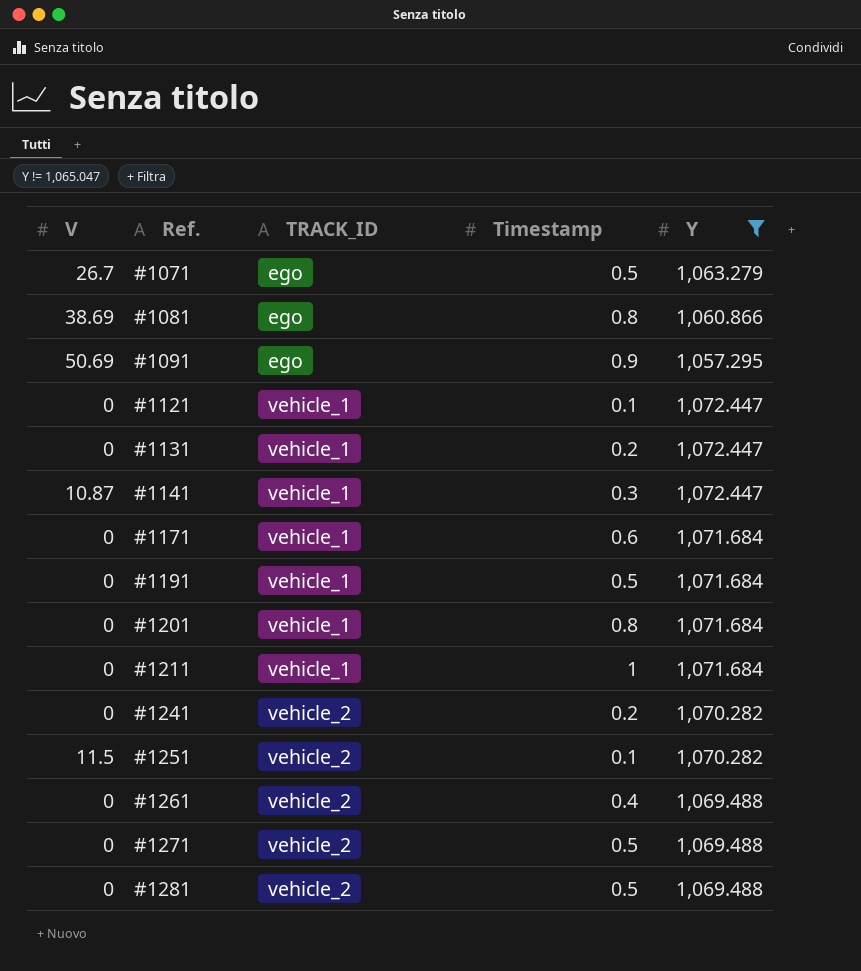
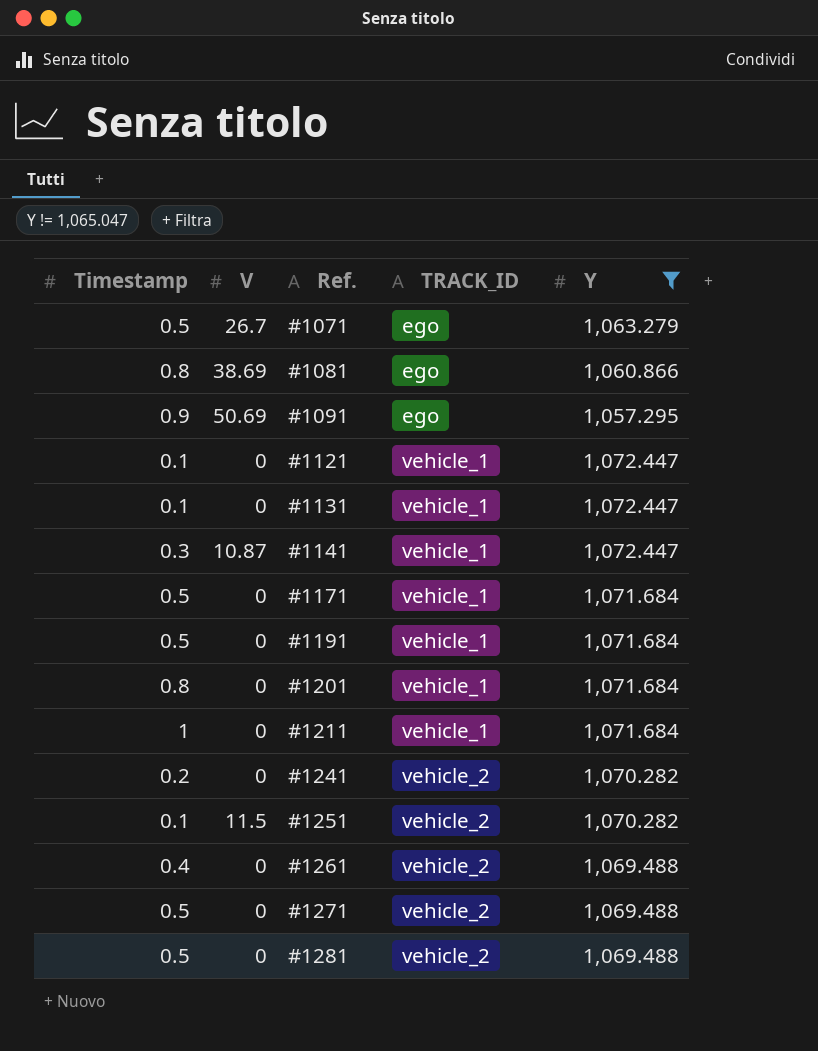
column Timestamp | position: 4 -> 1
#1131 | Timestamp: 0.2 -> 0.1
#1171 | Timestamp: 0.6 -> 0.5

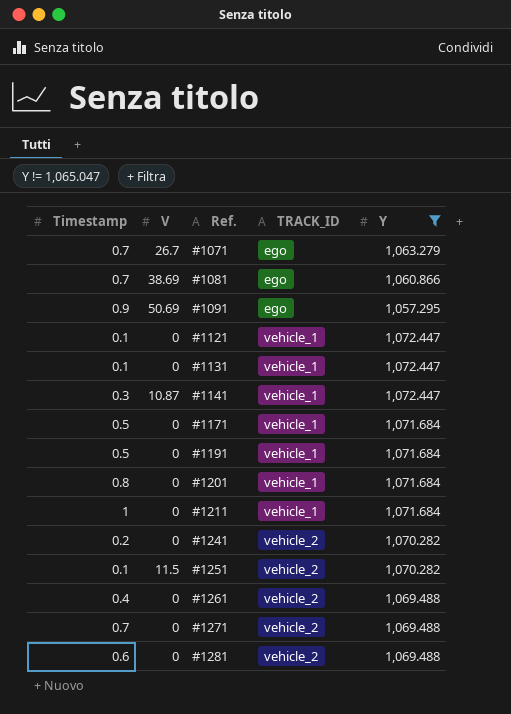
#1071 | Timestamp: 0.5 -> 0.7
#1081 | Timestamp: 0.8 -> 0.7
#1271 | Timestamp: 0.5 -> 0.7
#1281 | Timestamp: 0.5 -> 0.6

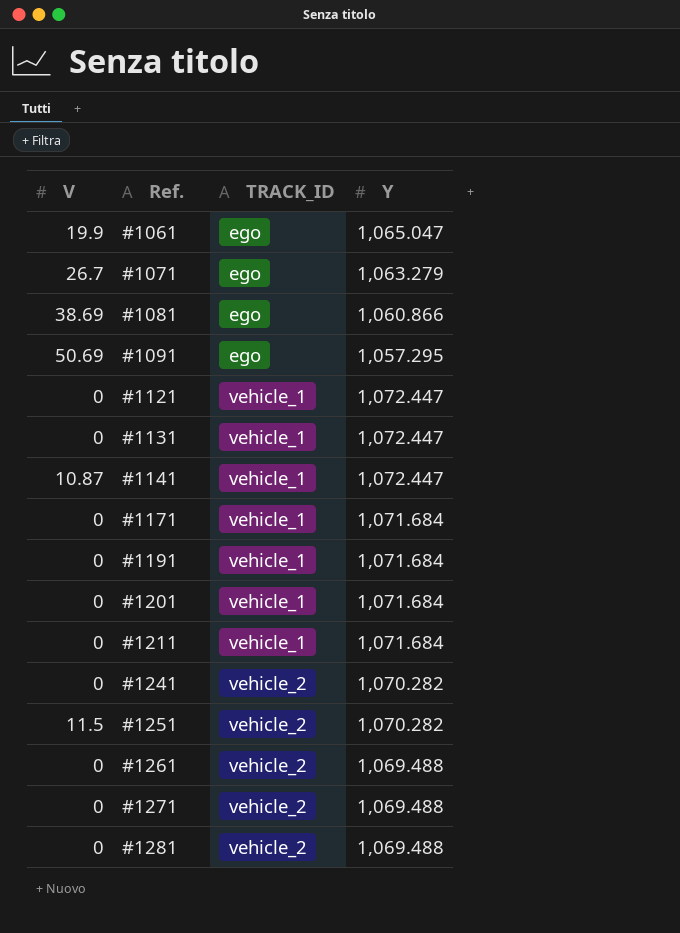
filter: Y != 1,065.047 -> none
column Timestamp | position: 1 -> none

